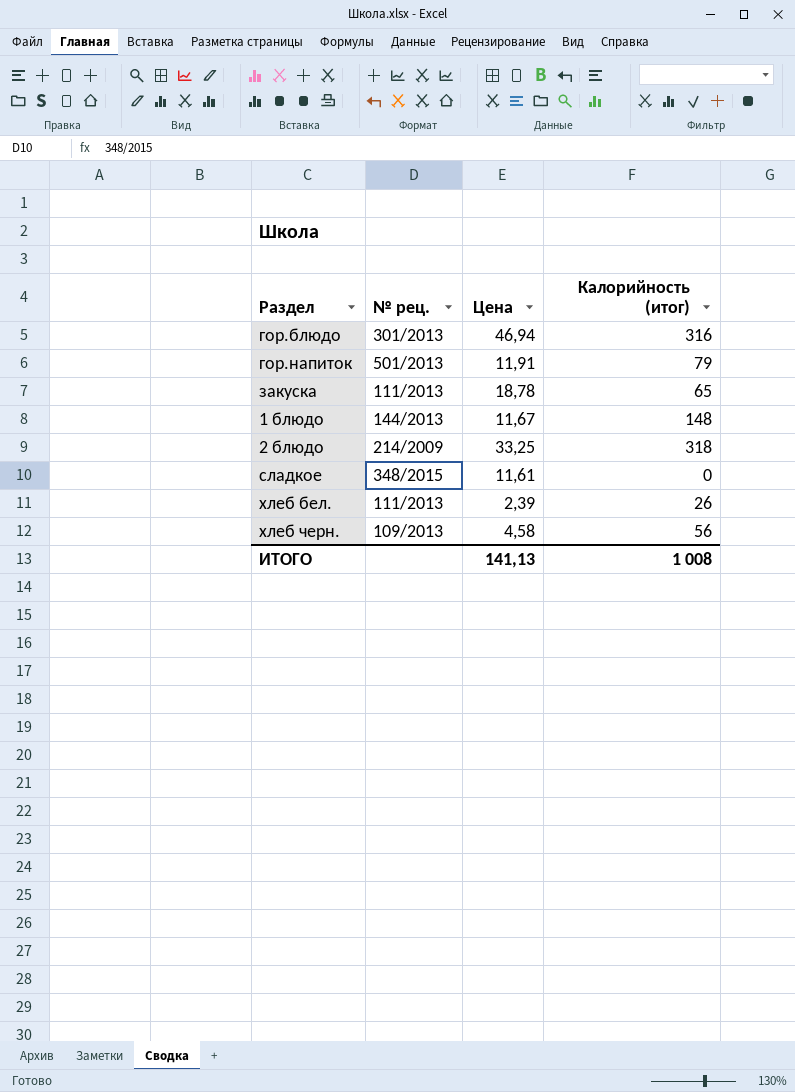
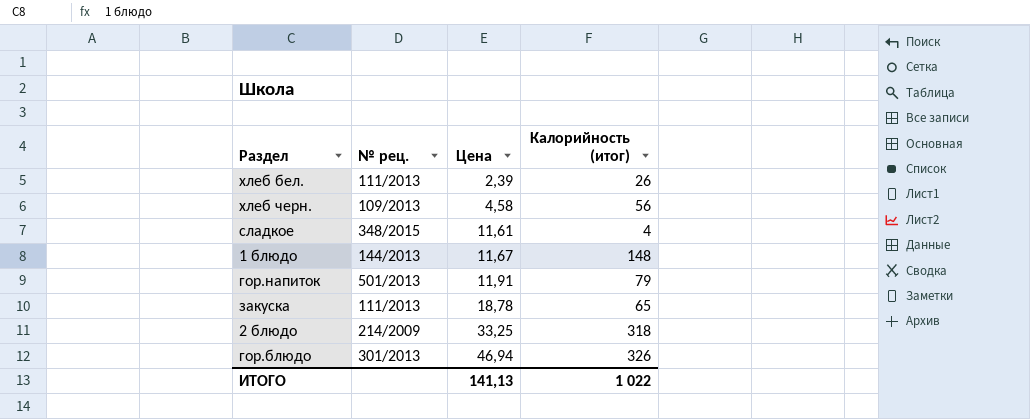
row order: none -> Цена ascending
сладкое | Калорийность (итог): 0 -> 4
гор.блюдо | Калорийность (итог): 316 -> 326
ИТОГО | Калорийность (итог): 1 008 -> 1 022

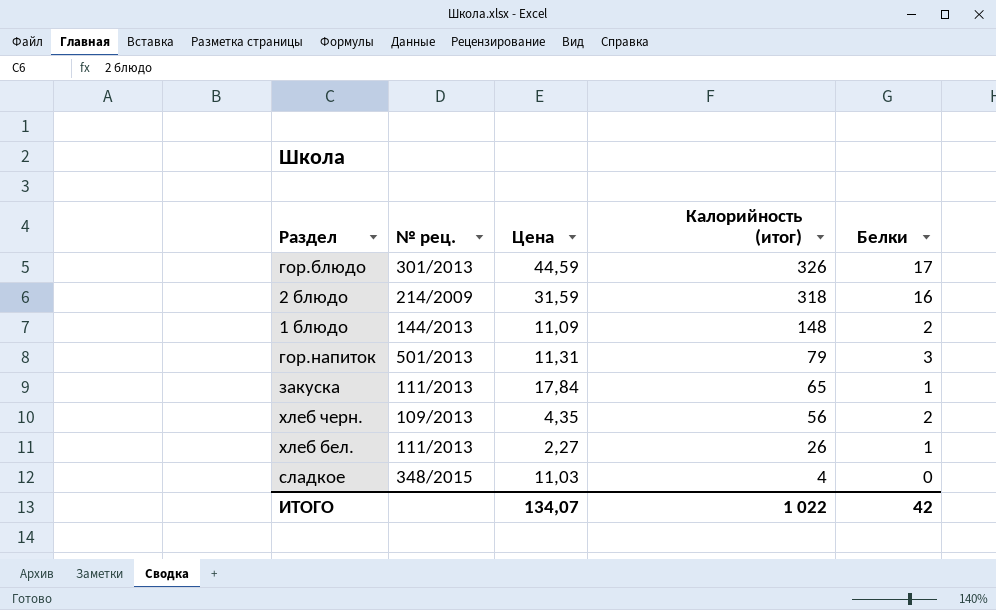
row order: Цена ascending -> Калорийность (итог) descending
column Белки | position: none -> 5
гор.блюдо | Цена: 46,94 -> 44,59
2 блюдо | Цена: 33,25 -> 31,59
1 блюдо | Цена: 11,67 -> 11,09
гор.напиток | Цена: 11,91 -> 11,31
закуска | Цена: 18,78 -> 17,84
хлеб черн. | Цена: 4,58 -> 4,35
хлеб бел. | Цена: 2,39 -> 2,27
сладкое | Цена: 11,61 -> 11,03
ИТОГО | Цена: 141,13 -> 134,07

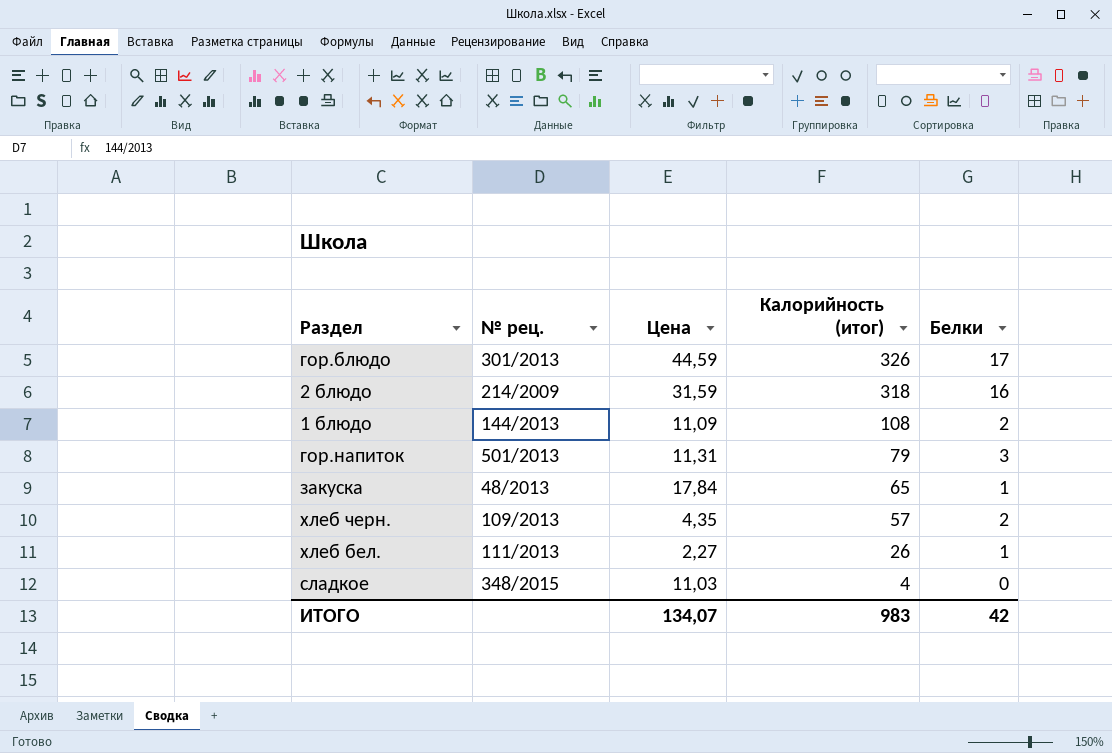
1 блюдо | Калорийность (итог): 148 -> 108
закуска | № рец.: 111/2013 -> 48/2013
хлеб черн. | Калорийность (итог): 56 -> 57
ИТОГО | Калорийность (итог): 1 022 -> 983

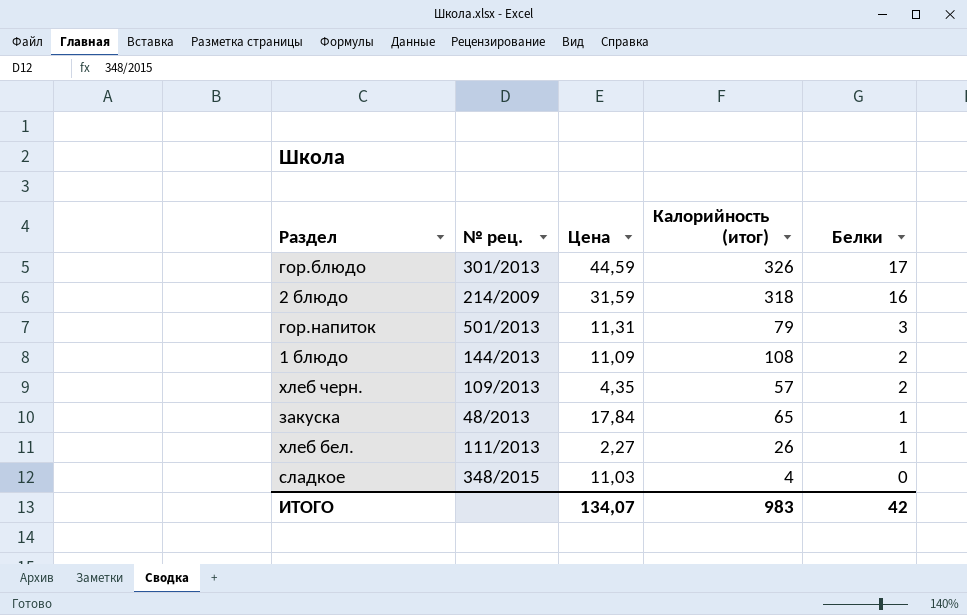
row order: Калорийность (итог) descending -> Белки descending

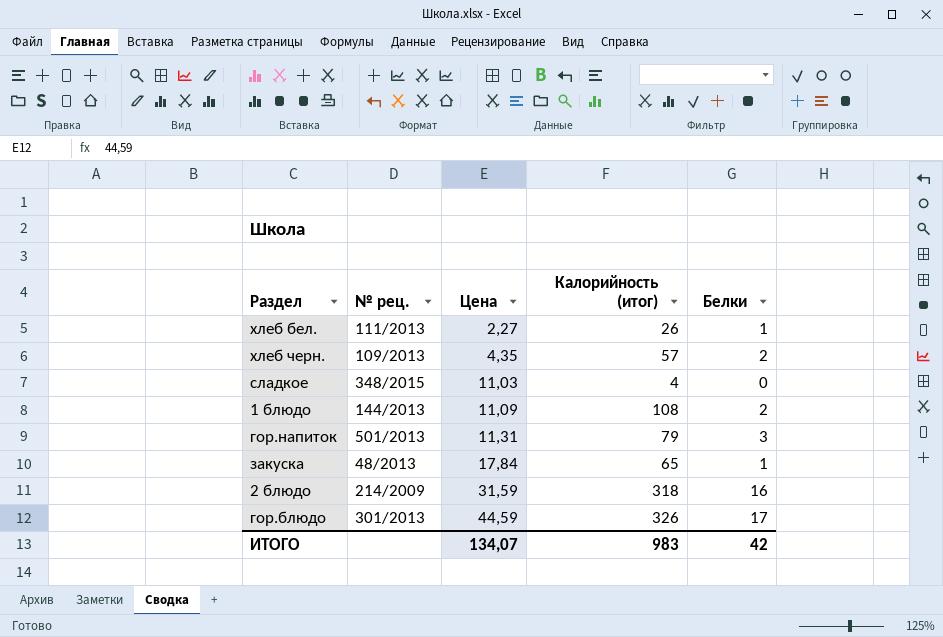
row order: Белки descending -> Цена ascending

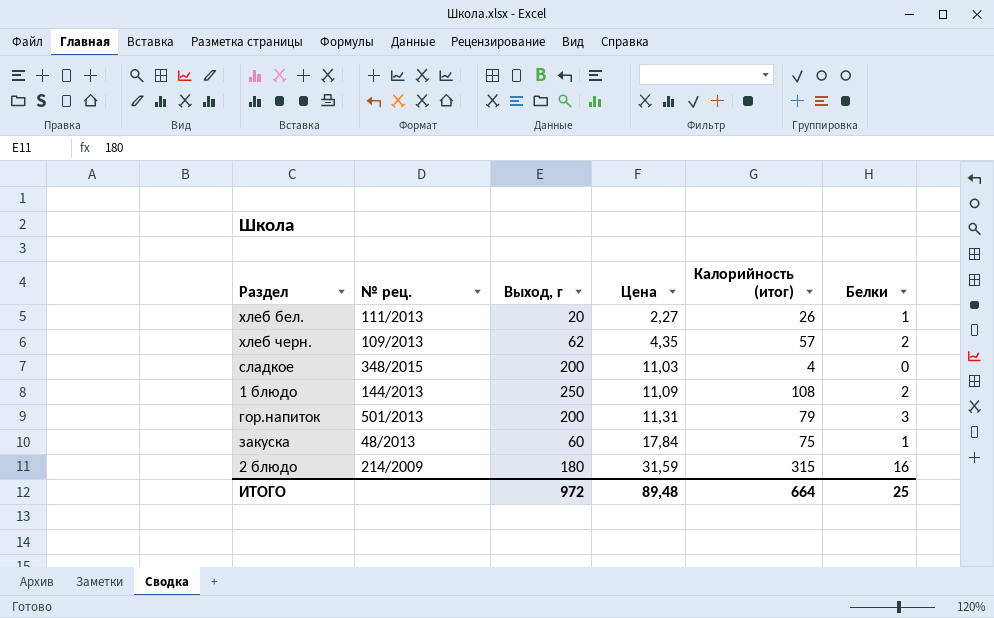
column Выход, г | position: none -> 3
row гор.блюдо: 301/2013 | 44,59 | 326 | 17 -> none
закуска | Калорийность (итог): 65 -> 75
2 блюдо | Калорийность (итог): 318 -> 315
ИТОГО | Цена: 134,07 -> 89,48
ИТОГО | Калорийность (итог): 983 -> 664
ИТОГО | Белки: 42 -> 25

